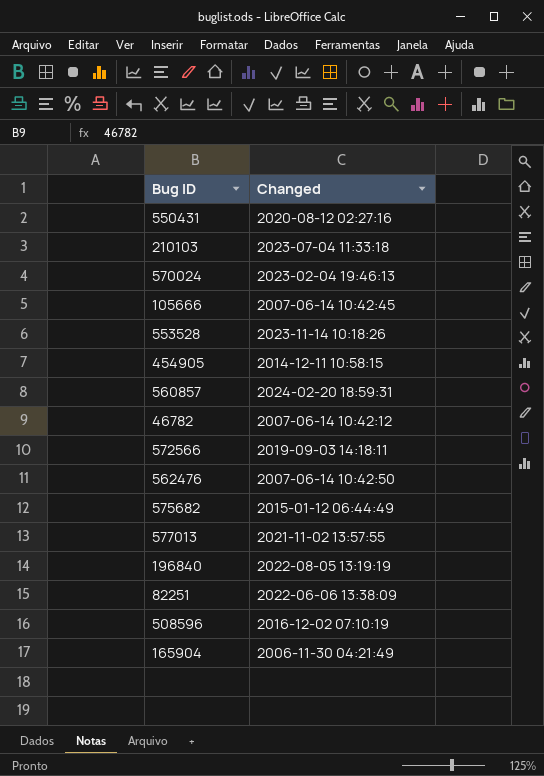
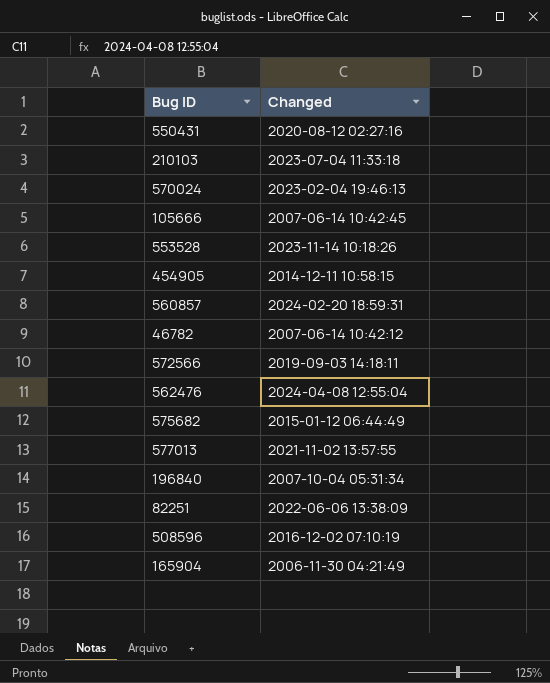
562476 | Changed: 2007-06-14 10:42:50 -> 2024-04-08 12:55:04
196840 | Changed: 2022-08-05 13:19:19 -> 2007-10-04 05:31:34

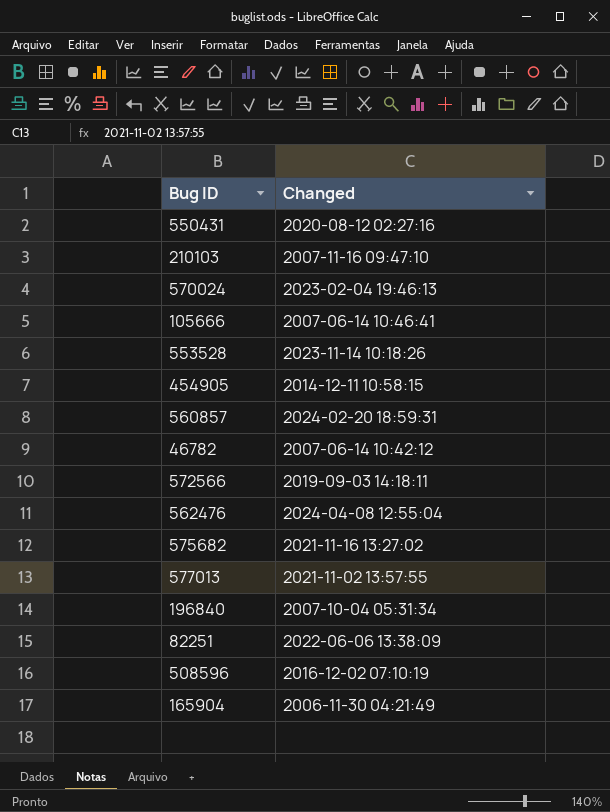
210103 | Changed: 2023-07-04 11:33:18 -> 2007-11-16 09:47:10
105666 | Changed: 2007-06-14 10:42:45 -> 2007-06-14 10:46:41
575682 | Changed: 2015-01-12 06:44:49 -> 2021-11-16 13:27:02

